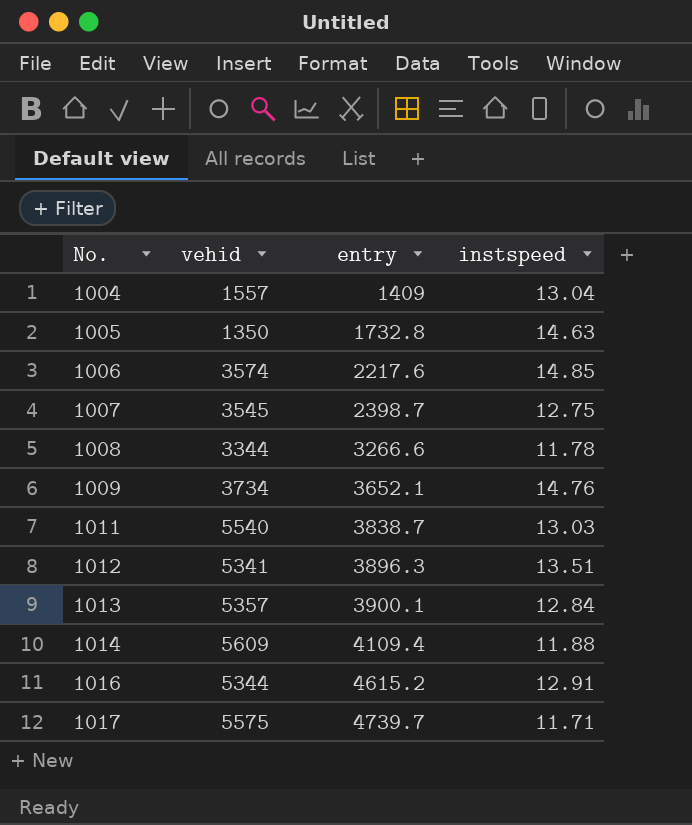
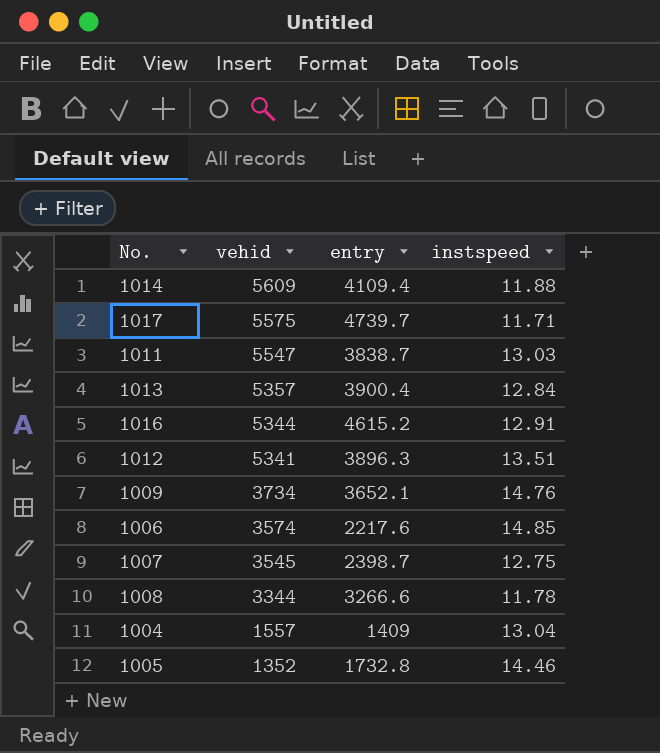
row order: No. ascending -> vehid descending
1011 | vehid: 5540 -> 5547
1013 | entry: 3900.1 -> 3900.4
1005 | vehid: 1350 -> 1352
1005 | instspeed: 14.63 -> 14.46

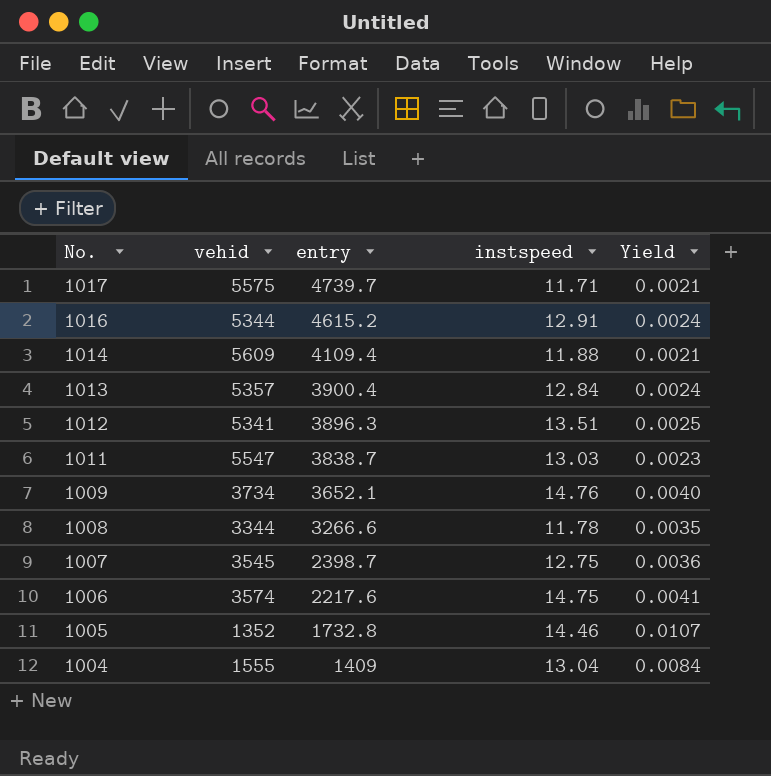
row order: vehid descending -> No. descending
column Yield | formula: none -> [instspeed] / [vehid]
1006 | instspeed: 14.85 -> 14.75
1004 | vehid: 1557 -> 1555

